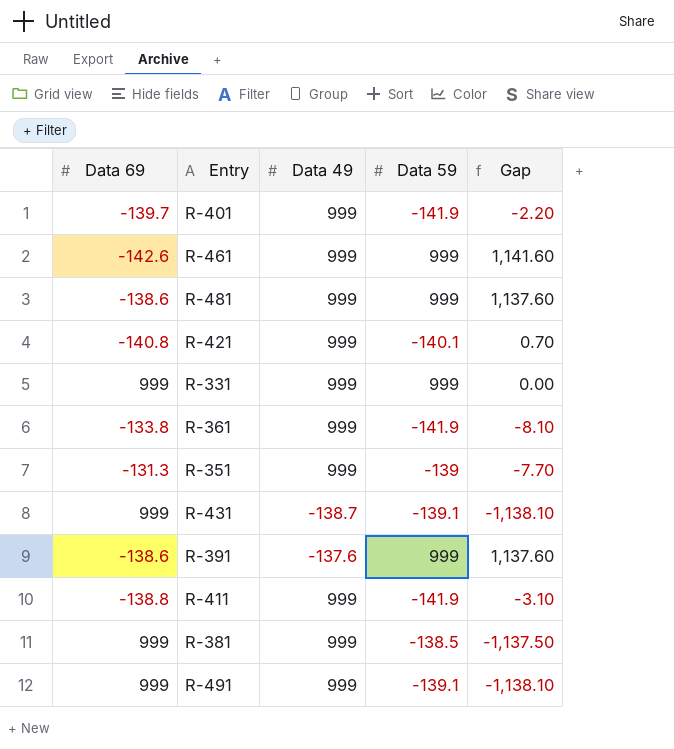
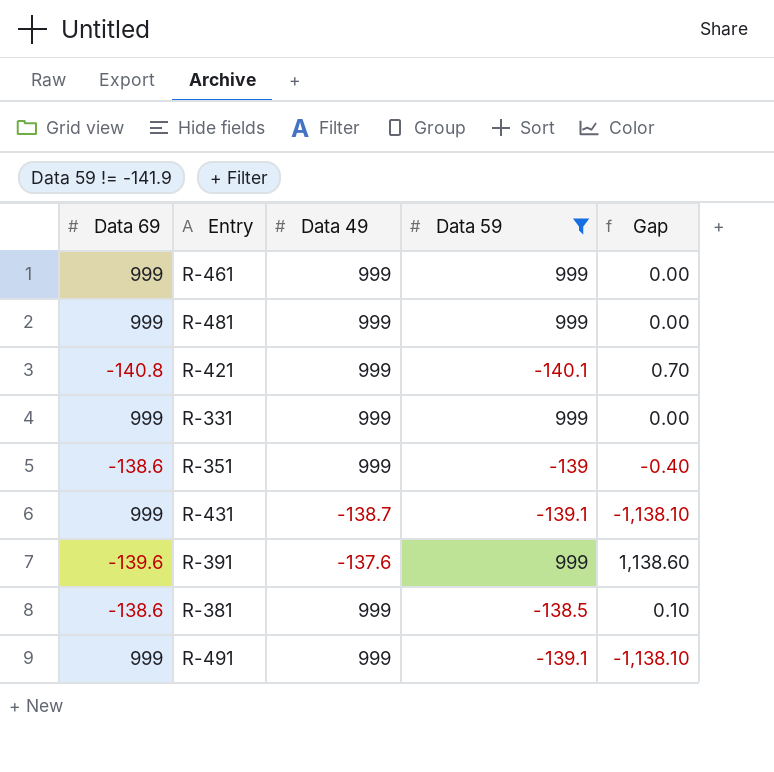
filter: none -> Data 59 != -141.9
R-461 | Data 69: -142.6 -> 999
R-461 | Gap: 1,141.60 -> 0.00
R-481 | Data 69: -138.6 -> 999
R-481 | Gap: 1,137.60 -> 0.00
R-351 | Data 69: -131.3 -> -138.6
R-351 | Gap: -7.70 -> -0.40
R-391 | Data 69: -138.6 -> -139.6
R-391 | Gap: 1,137.60 -> 1,138.60
R-381 | Data 69: 999 -> -138.6
R-381 | Gap: -1,137.50 -> 0.10

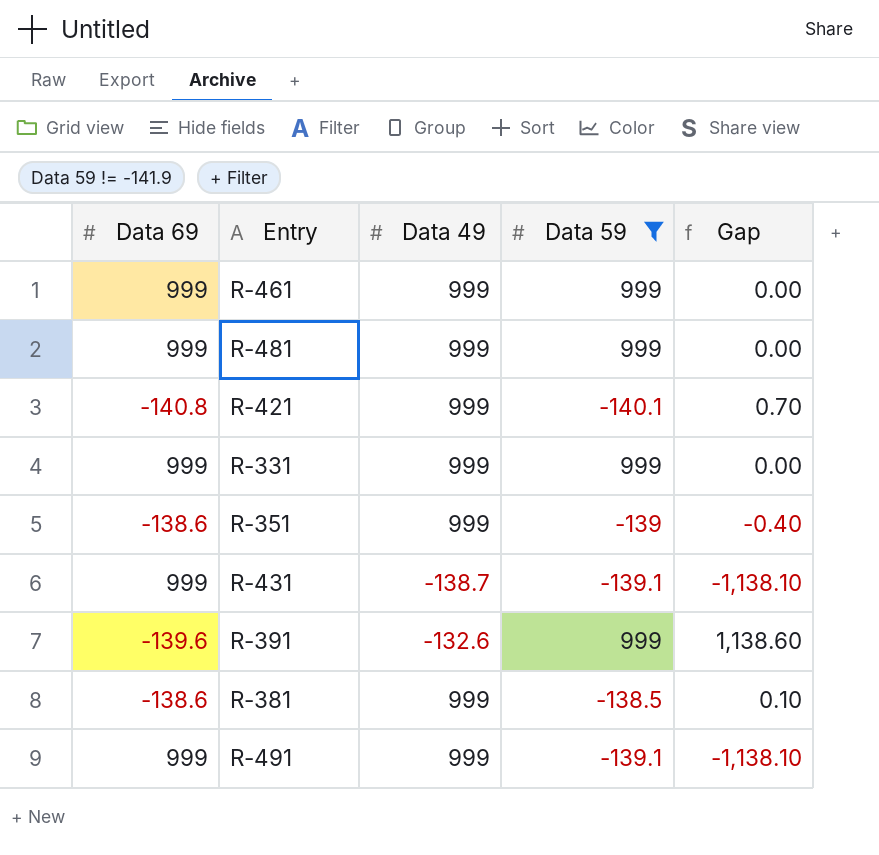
R-391 | Data 49: -137.6 -> -132.6

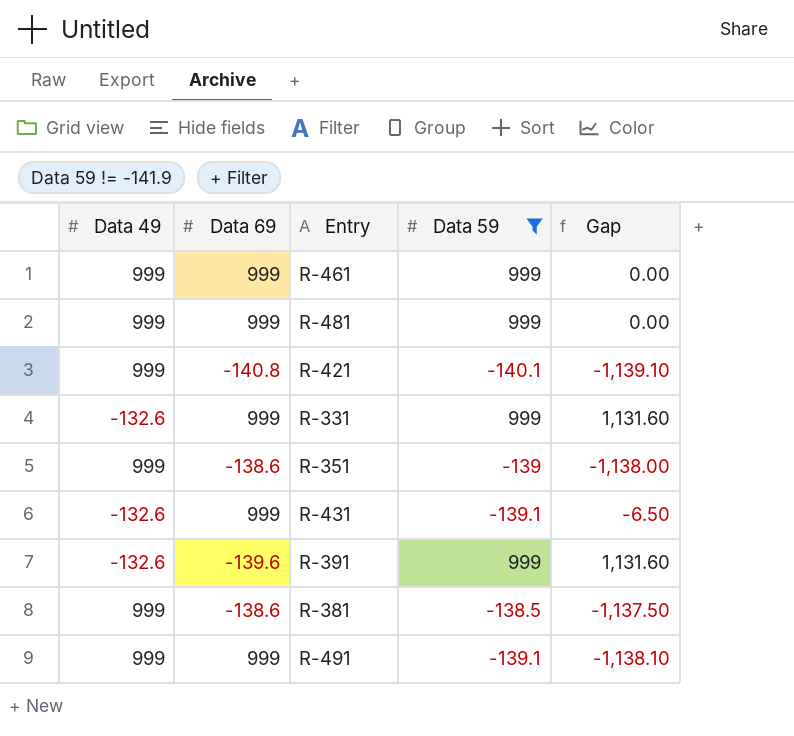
column Data 49 | position: 3 -> 1
column Gap | formula: [Data 59] - [Data 69] -> [Data 59] - [Data 49]
R-331 | Data 49: 999 -> -132.6
R-431 | Data 49: -138.7 -> -132.6

